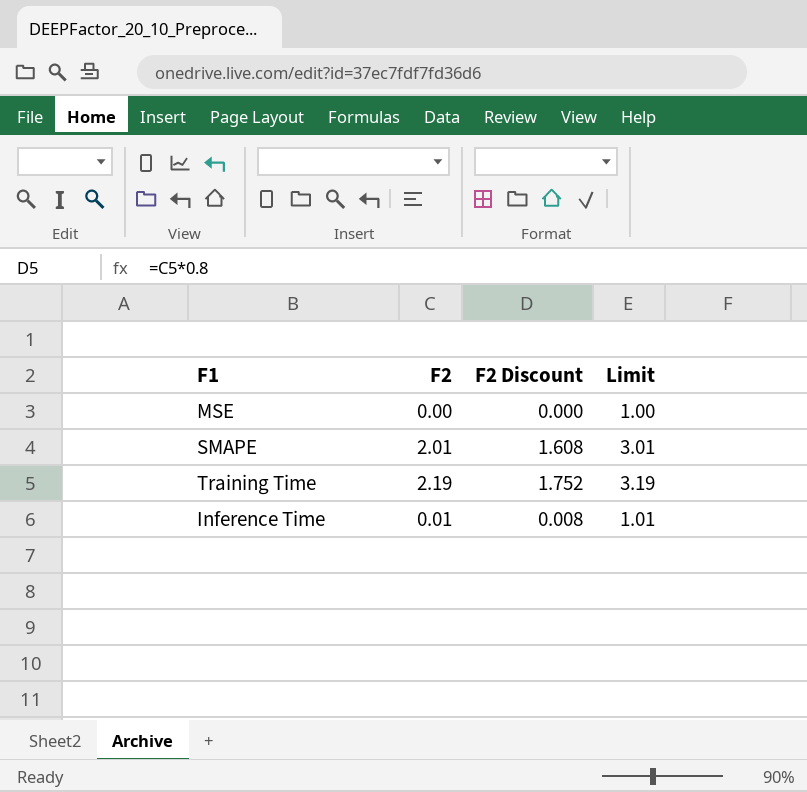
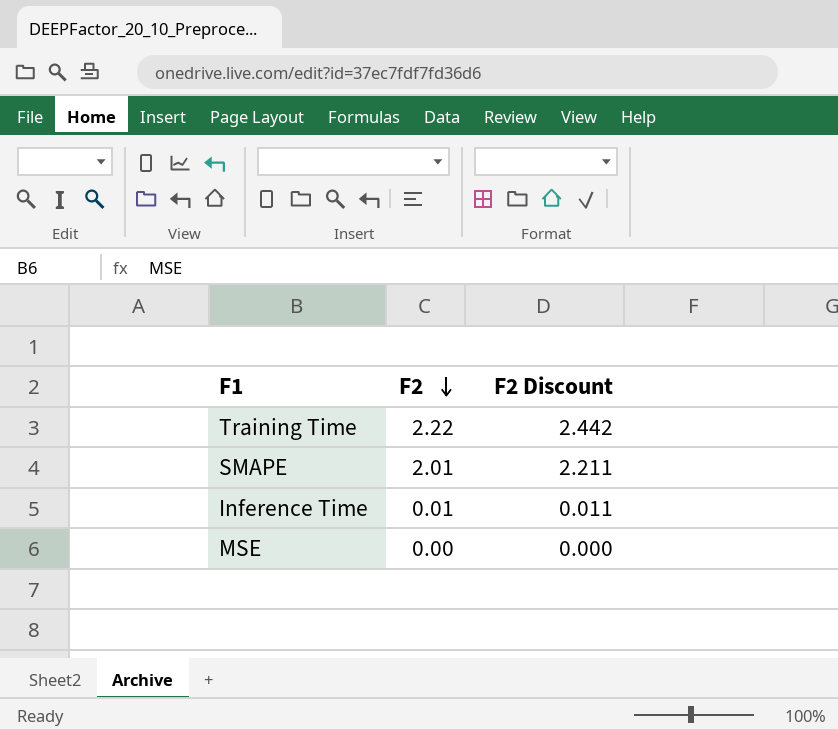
row order: none -> F2 descending
column Limit | formula: [F2] + 1 -> none
column F2 Discount | formula: [F2] * 0.8 -> [F2] * 1.1
Training Time | F2: 2.19 -> 2.22

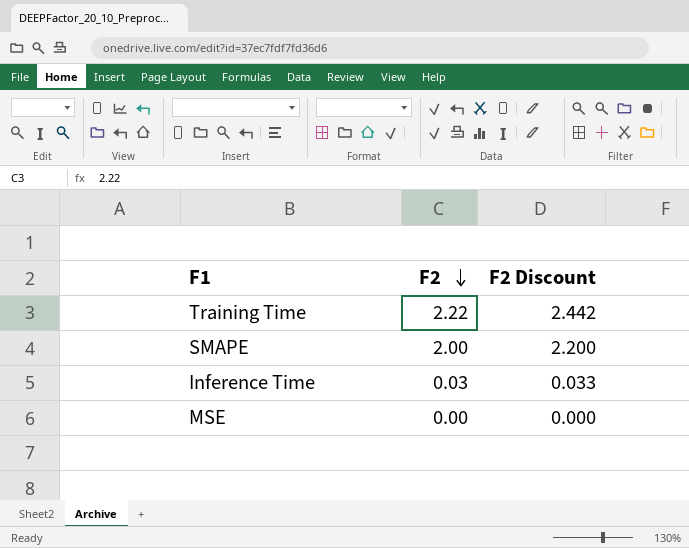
SMAPE | F2: 2.01 -> 2.00
SMAPE | F2 Discount: 2.211 -> 2.200
Inference Time | F2: 0.01 -> 0.03
Inference Time | F2 Discount: 0.011 -> 0.033

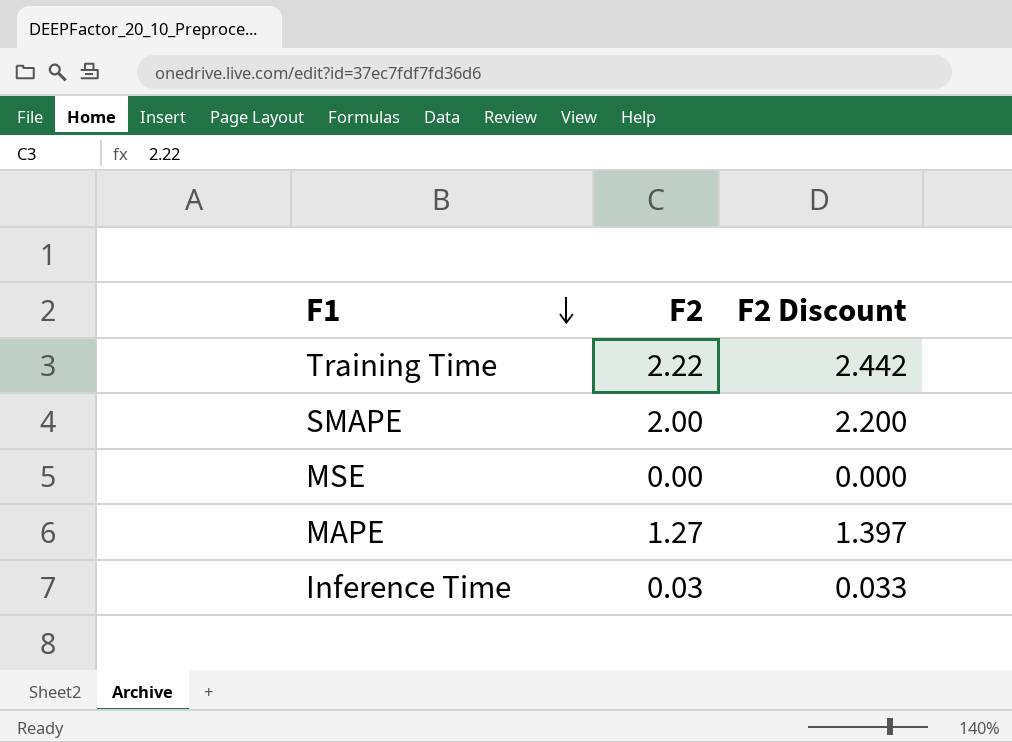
row order: F2 descending -> F1 descending
row MAPE: none -> 1.27 | 1.397

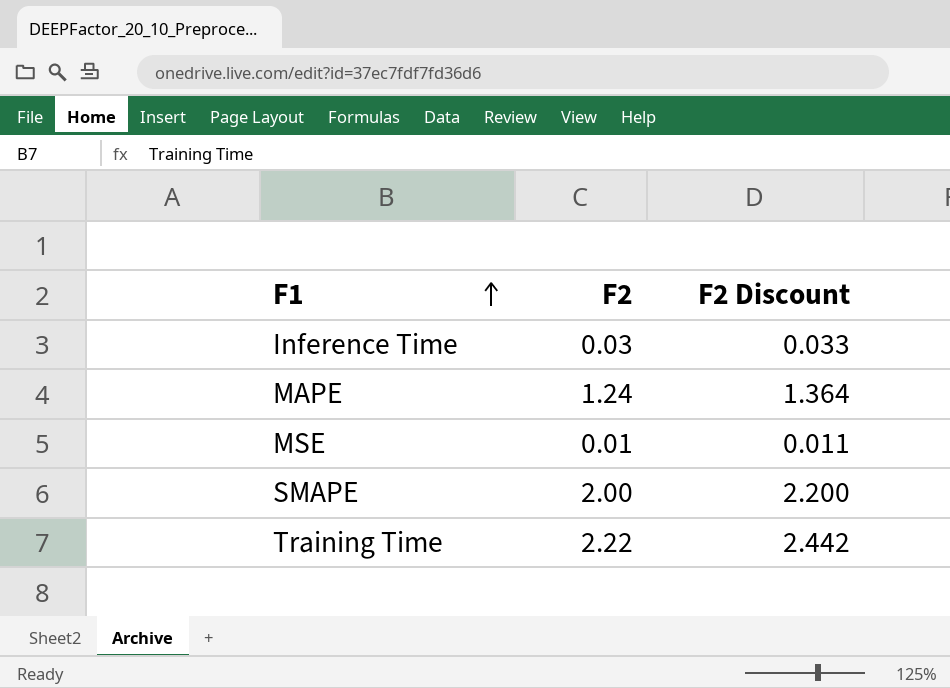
row order: F1 descending -> F1 ascending
MAPE | F2: 1.27 -> 1.24
MAPE | F2 Discount: 1.397 -> 1.364
MSE | F2: 0.00 -> 0.01
MSE | F2 Discount: 0.000 -> 0.011

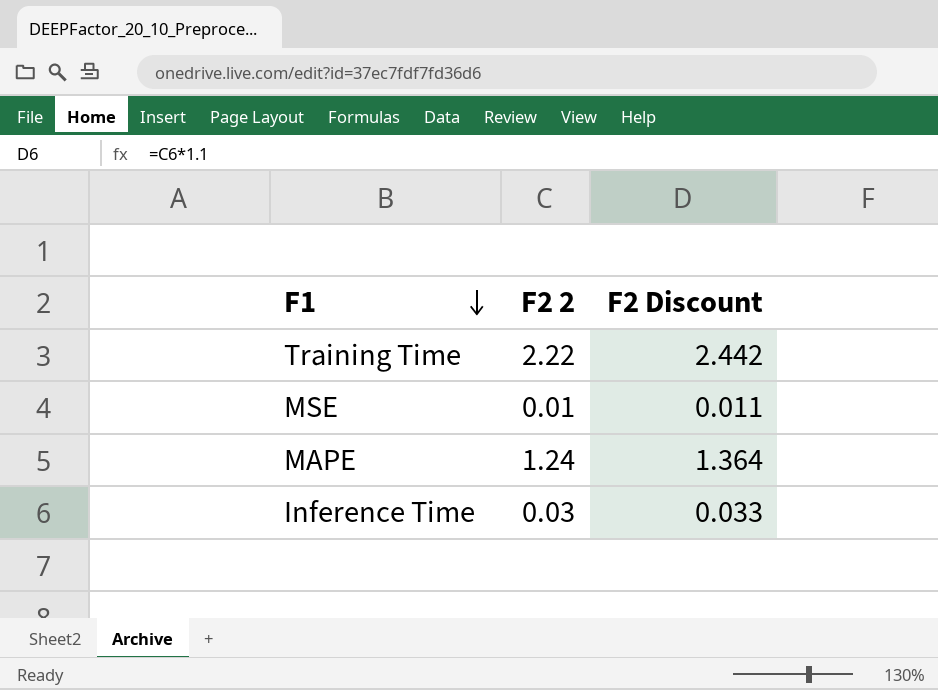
row order: F1 ascending -> F1 descending
column name: F2 -> F2 2
row SMAPE: 2.00 | 2.200 -> none

